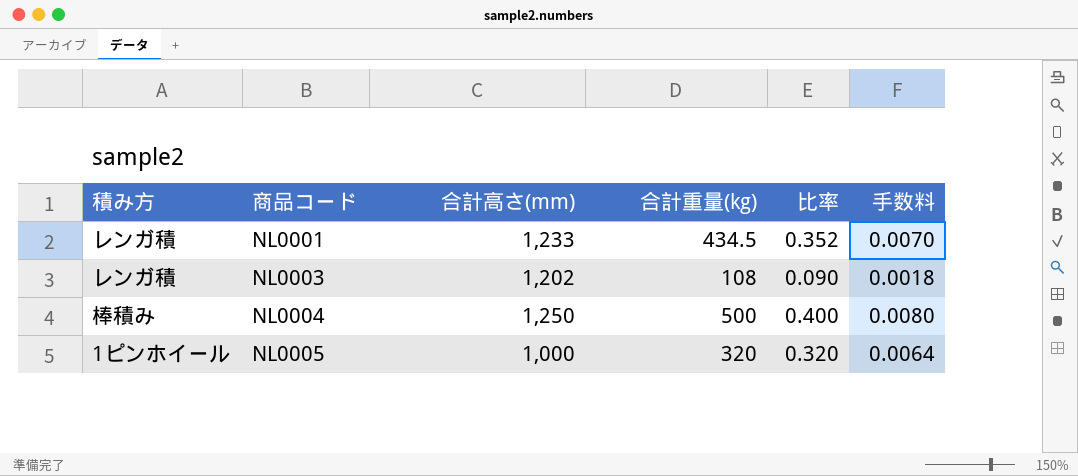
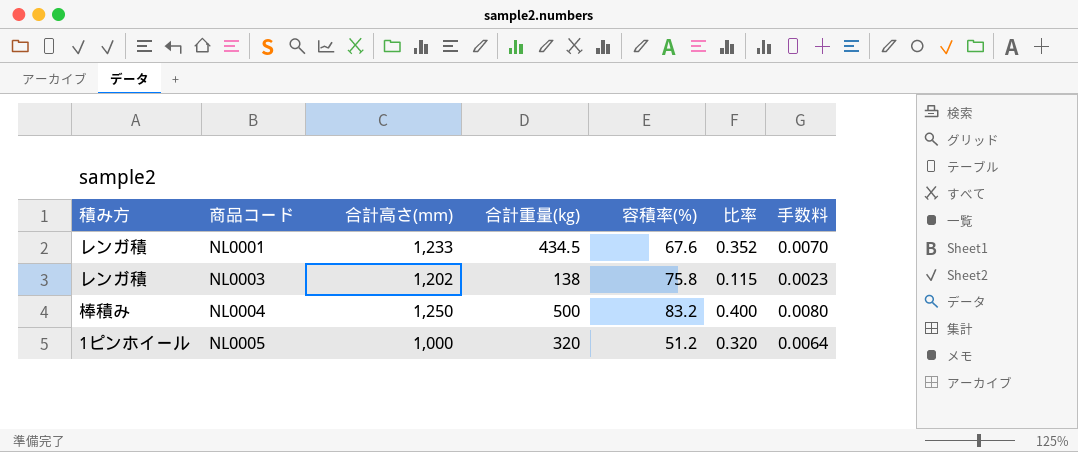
column 容積率(%) | position: none -> 5
NL0003 | 合計重量(kg): 108 -> 138
NL0003 | 比率: 0.090 -> 0.115
NL0003 | 手数料: 0.0018 -> 0.0023

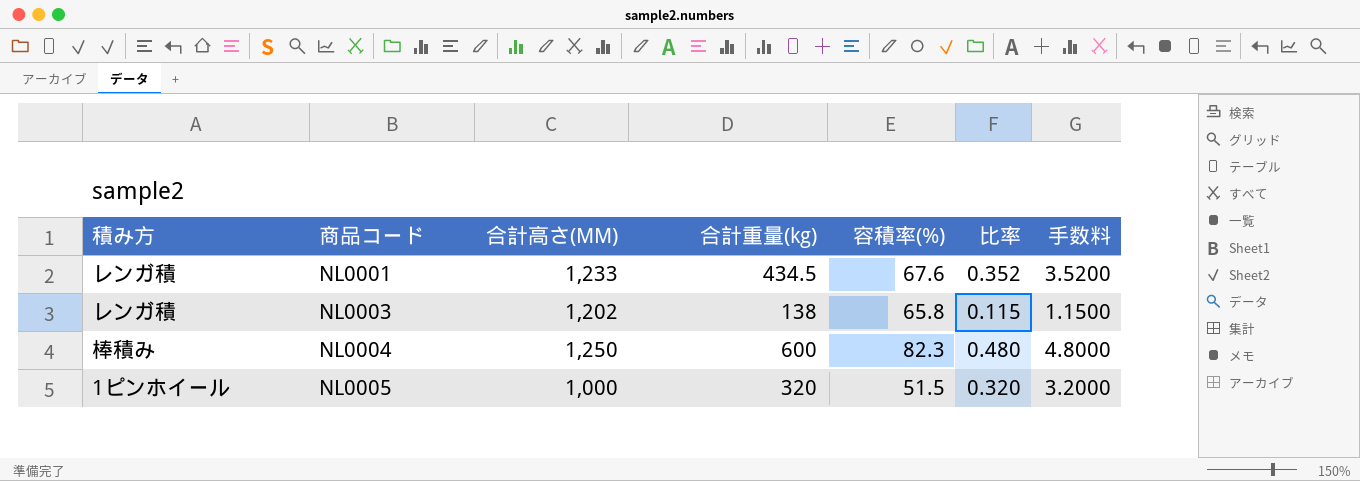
column name: 合計高さ(mm) -> 合計高さ(MM)
column 手数料 | formula: [比率] * 0.02 -> [比率] * 10
NL0003 | 容積率(%): 75.8 -> 65.8
NL0004 | 合計重量(kg): 500 -> 600
NL0004 | 容積率(%): 83.2 -> 82.3
NL0004 | 比率: 0.400 -> 0.480
NL0005 | 容積率(%): 51.2 -> 51.5

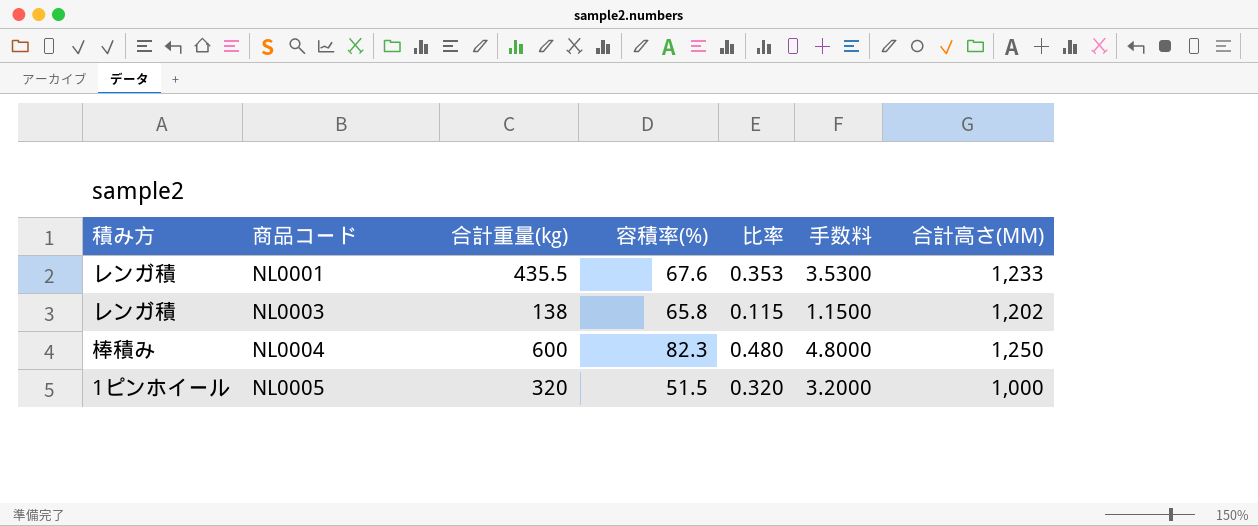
column 合計高さ(MM) | position: 3 -> 7
NL0001 | 合計重量(kg): 434.5 -> 435.5
NL0001 | 比率: 0.352 -> 0.353
NL0001 | 手数料: 3.5200 -> 3.5300

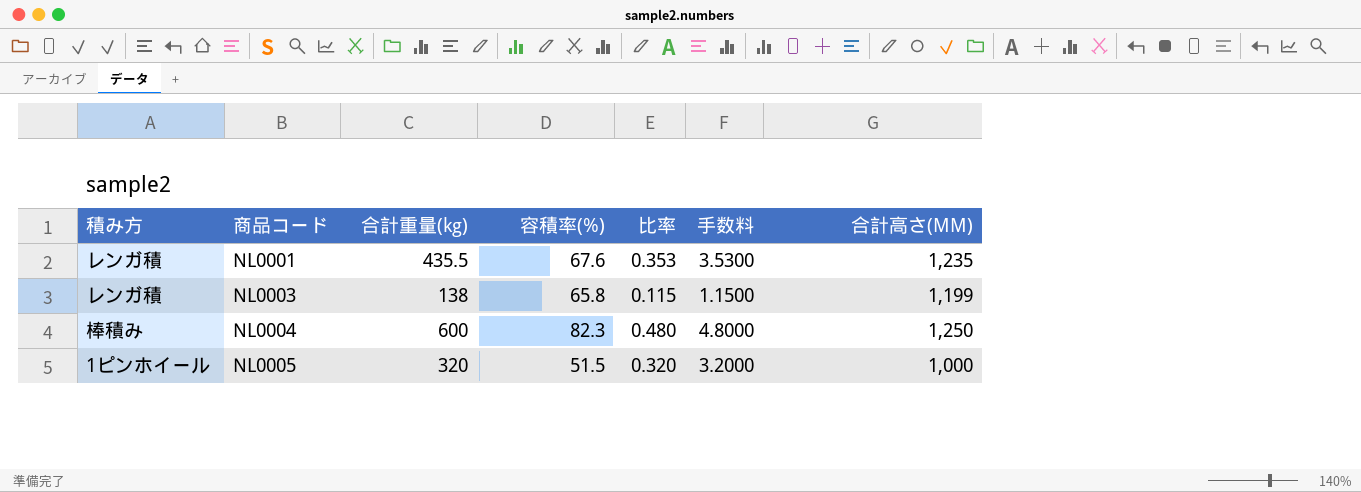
NL0001 | 合計高さ(MM): 1,233 -> 1,235
NL0003 | 合計高さ(MM): 1,202 -> 1,199

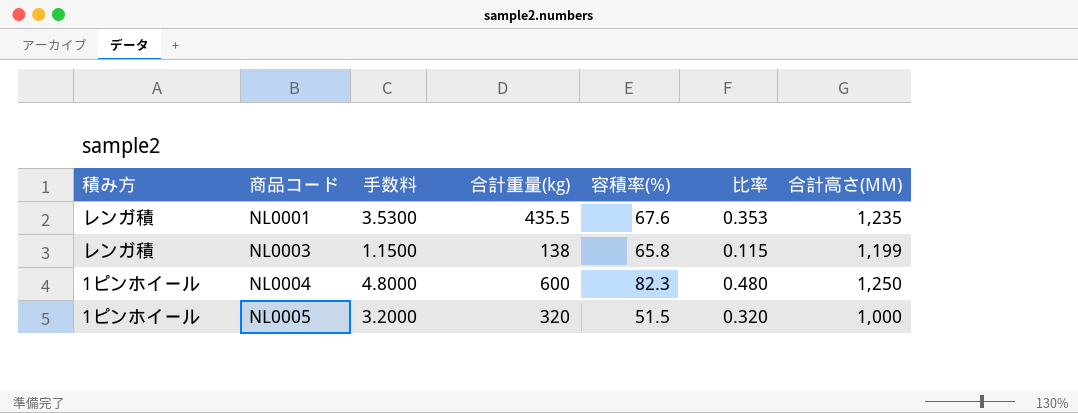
column 手数料 | position: 6 -> 3
NL0004 | 積み方: 棒積み -> 1ピンホイール

